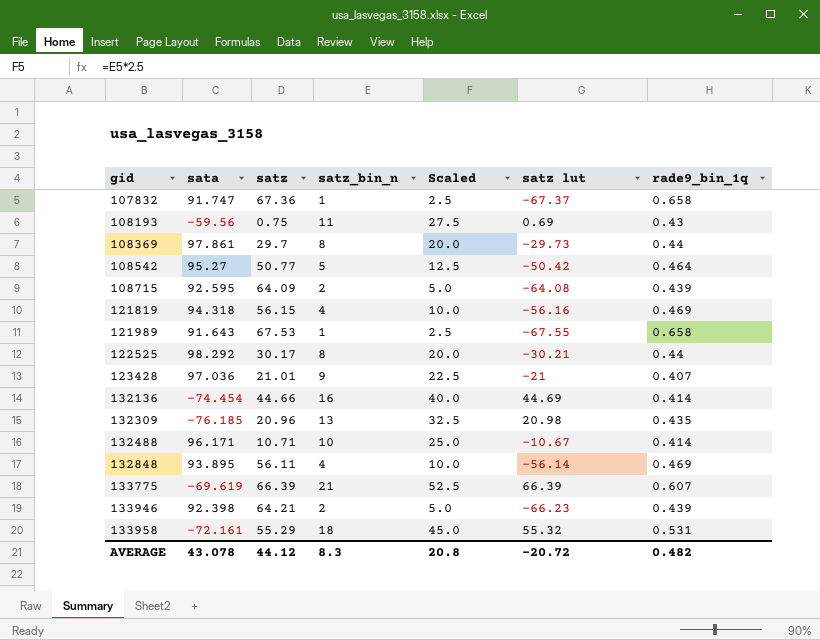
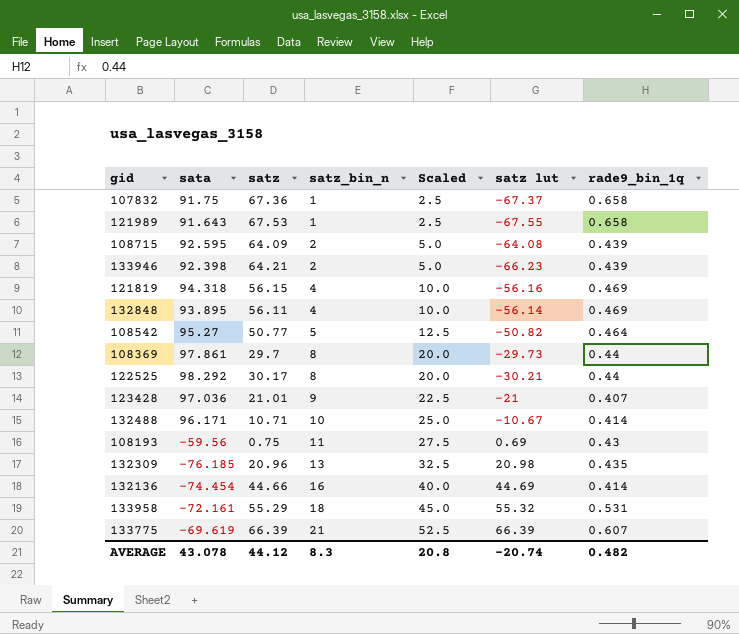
row order: gid ascending -> satz_bin_n ascending
107832 | sata: 91.747 -> 91.75
108542 | satz lut: -50.42 -> -50.82
AVERAGE | satz lut: -20.72 -> -20.74

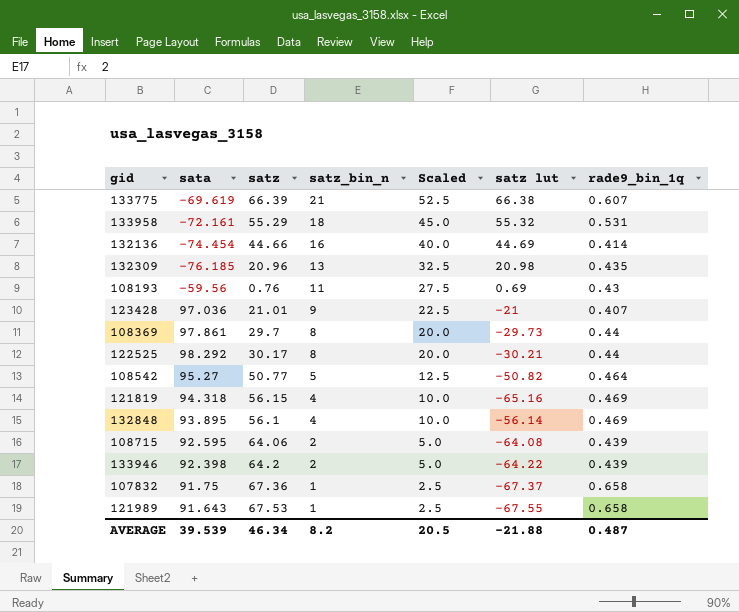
row order: satz_bin_n ascending -> satz_bin_n descending
row 132488: 96.171 | 10.71 | 10 | 25.0 | -10.67 | 0.414 -> none
133775 | satz lut: 66.39 -> 66.38
108193 | satz: 0.75 -> 0.76
121819 | satz lut: -56.16 -> -65.16
132848 | satz: 56.11 -> 56.1
108715 | satz: 64.09 -> 64.06
133946 | satz: 64.21 -> 64.2
133946 | satz lut: -66.23 -> -64.22
AVERAGE | sata: 43.078 -> 39.539
AVERAGE | satz: 44.12 -> 46.34
AVERAGE | satz_bin_n: 8.3 -> 8.2
AVERAGE | Scaled: 20.8 -> 20.5
AVERAGE | satz lut: -20.74 -> -21.88
AVERAGE | rade9_bin_1q: 0.482 -> 0.487

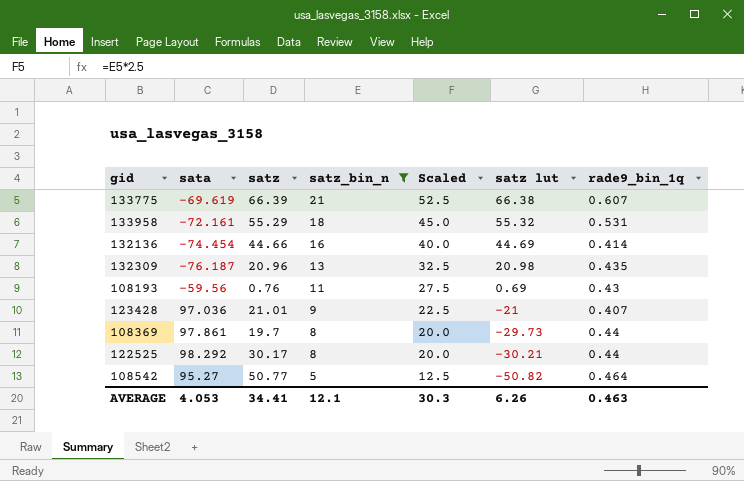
filter: none -> satz_bin_n >= 5
132309 | sata: -76.185 -> -76.187
108369 | satz: 29.7 -> 19.7
AVERAGE | sata: 39.539 -> 4.053
AVERAGE | satz: 46.34 -> 34.41
AVERAGE | satz_bin_n: 8.2 -> 12.1
AVERAGE | Scaled: 20.5 -> 30.3
AVERAGE | satz lut: -21.88 -> 6.26
AVERAGE | rade9_bin_1q: 0.487 -> 0.463

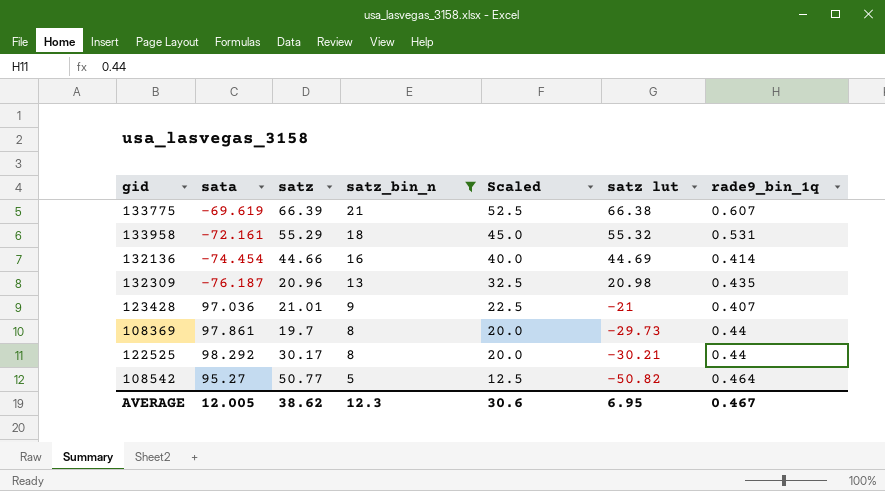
row 108193: -59.56 | 0.76 | 11 | 27.5 | 0.69 | 0.43 -> none
AVERAGE | sata: 4.053 -> 12.005
AVERAGE | satz: 34.41 -> 38.62
AVERAGE | satz_bin_n: 12.1 -> 12.3
AVERAGE | Scaled: 30.3 -> 30.6
AVERAGE | satz lut: 6.26 -> 6.95
AVERAGE | rade9_bin_1q: 0.463 -> 0.467

